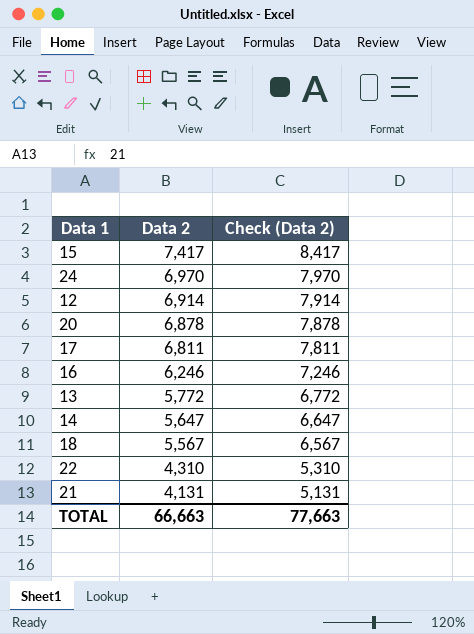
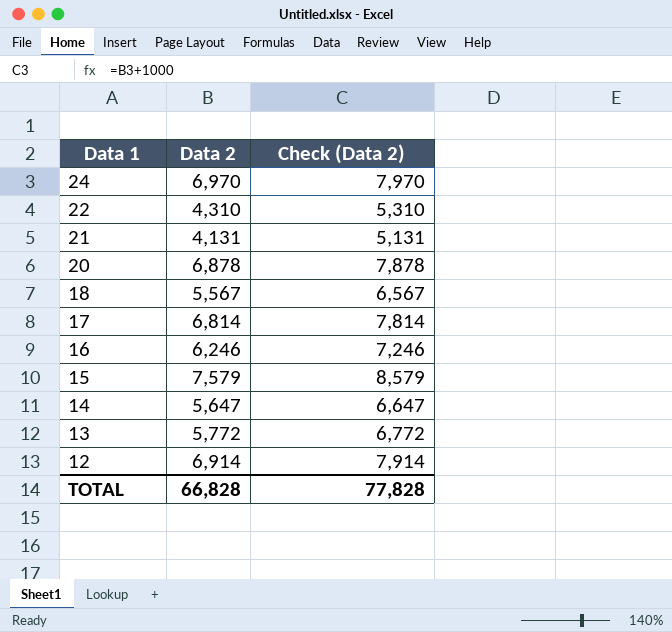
row order: Data 2 descending -> Data 1 descending
17 | Data 2: 6,811 -> 6,814
17 | Check (Data 2): 7,811 -> 7,814
15 | Data 2: 7,417 -> 7,579
15 | Check (Data 2): 8,417 -> 8,579
TOTAL | Data 2: 66,663 -> 66,828
TOTAL | Check (Data 2): 77,663 -> 77,828

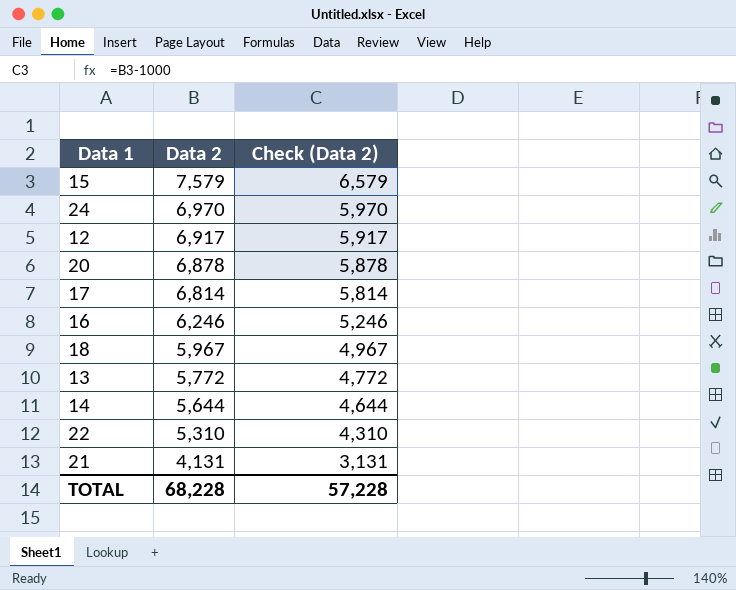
row order: Data 1 descending -> Data 2 descending
column Check (Data 2) | formula: [Data 2] + 1000 -> [Data 2] - 1000
12 | Data 2: 6,914 -> 6,917
18 | Data 2: 5,567 -> 5,967
14 | Data 2: 5,647 -> 5,644
22 | Data 2: 4,310 -> 5,310
TOTAL | Data 2: 66,828 -> 68,228
TOTAL | Check (Data 2): 77,828 -> 57,228

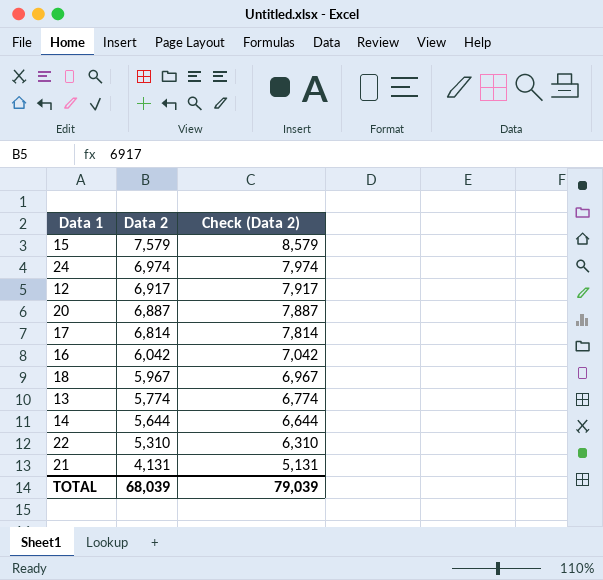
column Check (Data 2) | formula: [Data 2] - 1000 -> [Data 2] + 1000
24 | Data 2: 6,970 -> 6,974
20 | Data 2: 6,878 -> 6,887
16 | Data 2: 6,246 -> 6,042
13 | Data 2: 5,772 -> 5,774
TOTAL | Data 2: 68,228 -> 68,039
TOTAL | Check (Data 2): 57,228 -> 79,039

